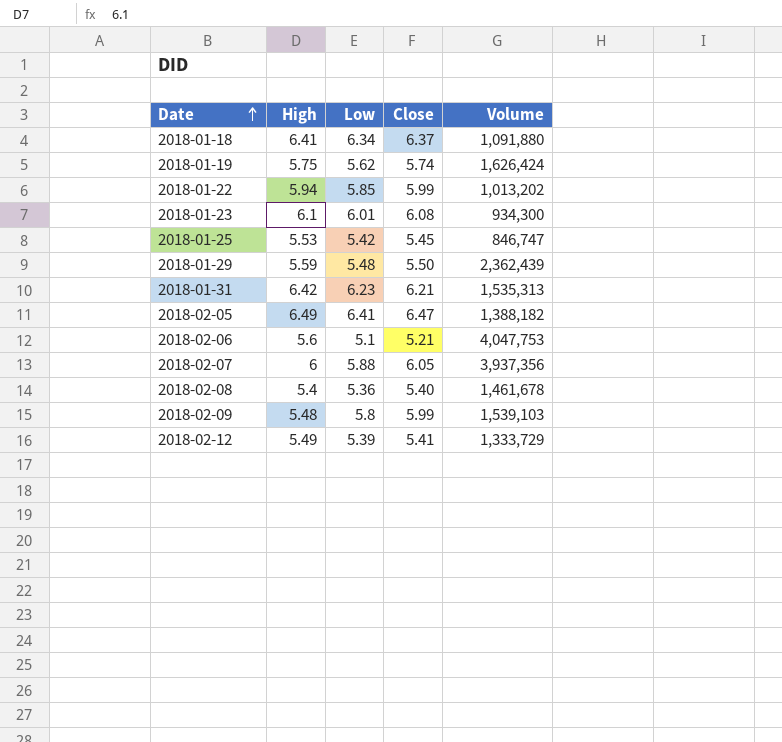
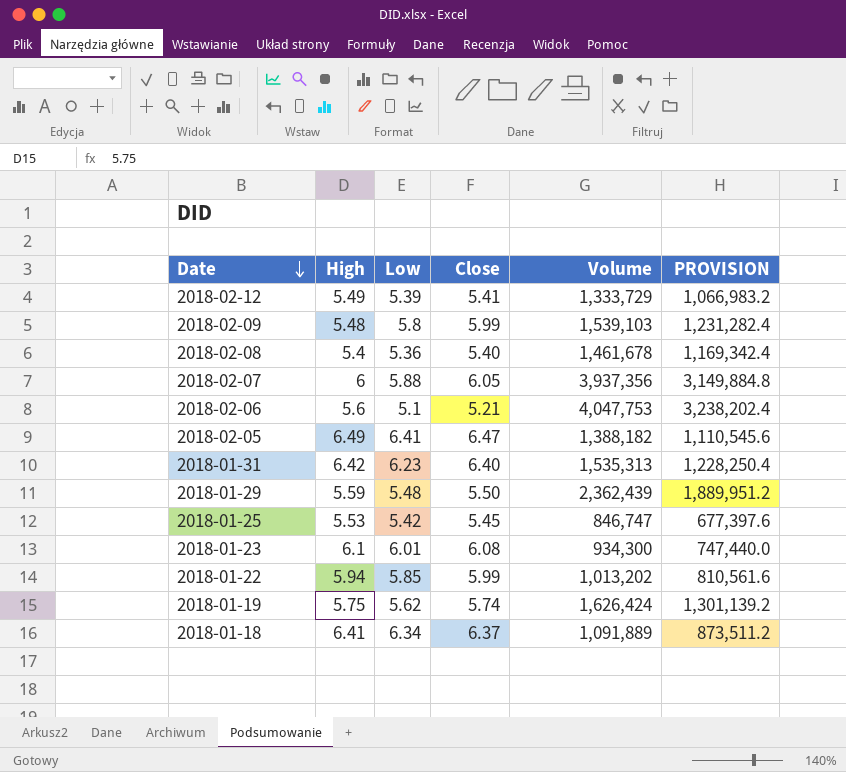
row order: Date ascending -> Date descending
column PROVISION | formula: none -> [Volume] * 0.8
2018-01-31 | Close: 6.21 -> 6.40
2018-01-18 | Volume: 1,091,880 -> 1,091,889

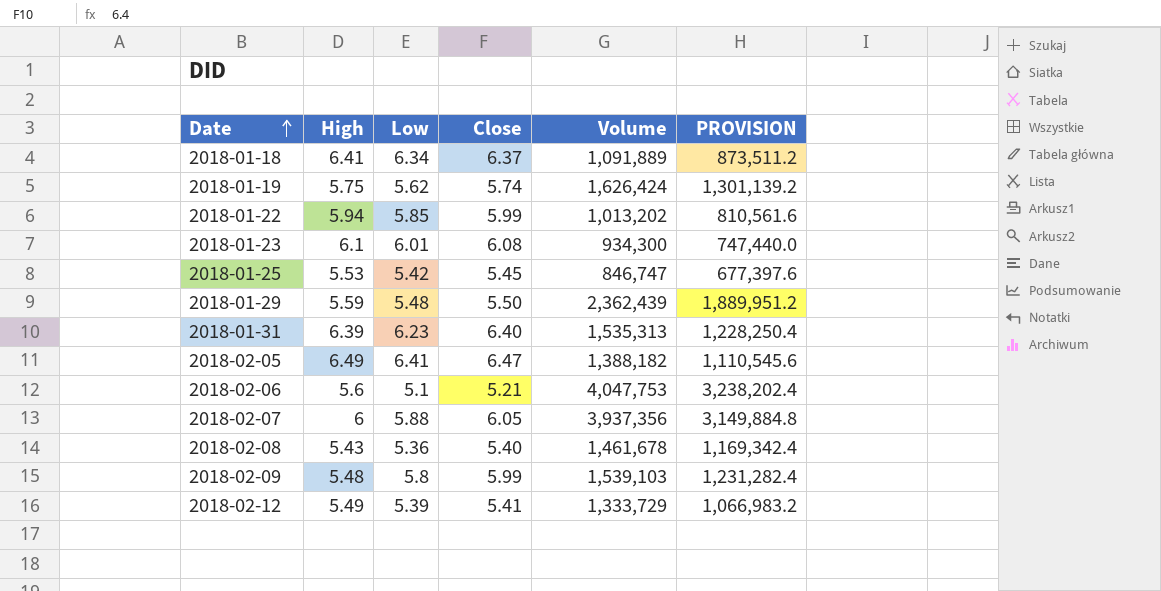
row order: Date descending -> Date ascending
2018-01-31 | High: 6.42 -> 6.39
2018-02-08 | High: 5.4 -> 5.43

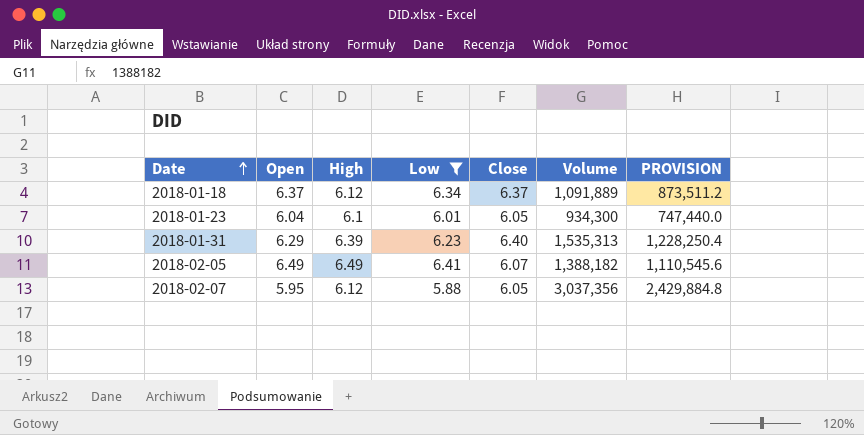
filter: none -> Low >= 5.88
column Open | position: none -> 2
2018-01-18 | High: 6.41 -> 6.12
2018-01-23 | Close: 6.08 -> 6.05
2018-02-05 | Close: 6.47 -> 6.07
2018-02-07 | High: 6 -> 6.12
2018-02-07 | Volume: 3,937,356 -> 3,037,356
2018-02-07 | PROVISION: 3,149,884.8 -> 2,429,884.8

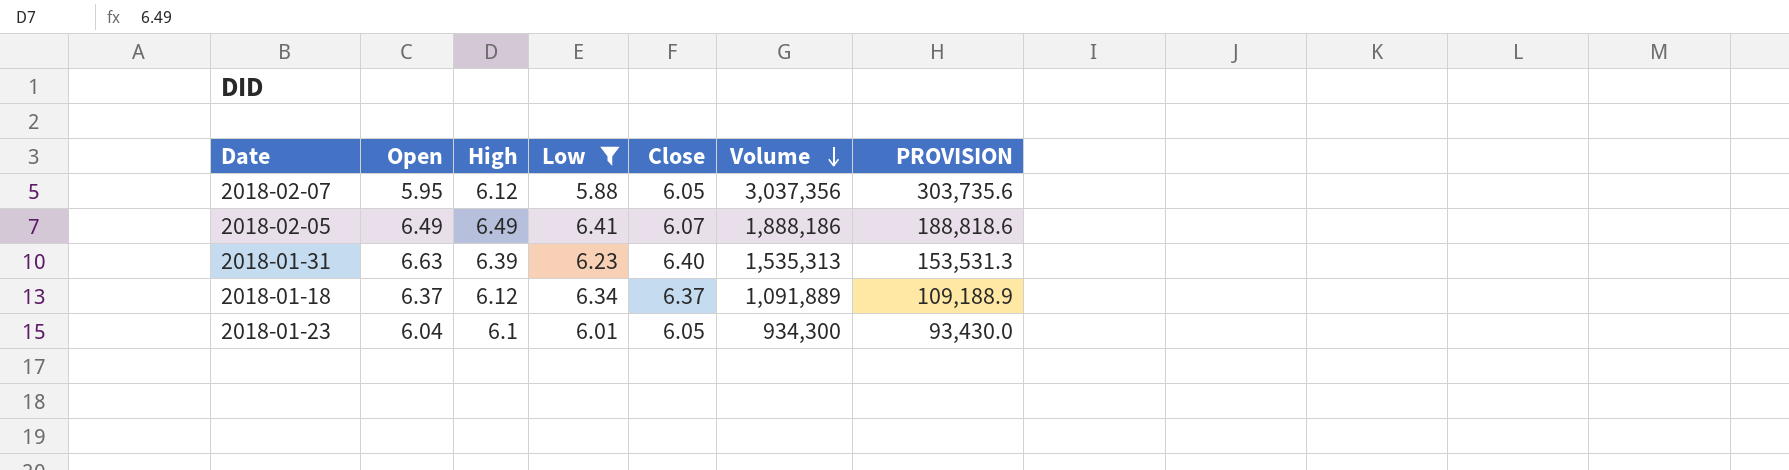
row order: Date ascending -> Volume descending
column PROVISION | formula: [Volume] * 0.8 -> [Volume] * 0.1
2018-02-05 | Volume: 1,388,182 -> 1,888,186
2018-01-31 | Open: 6.29 -> 6.63

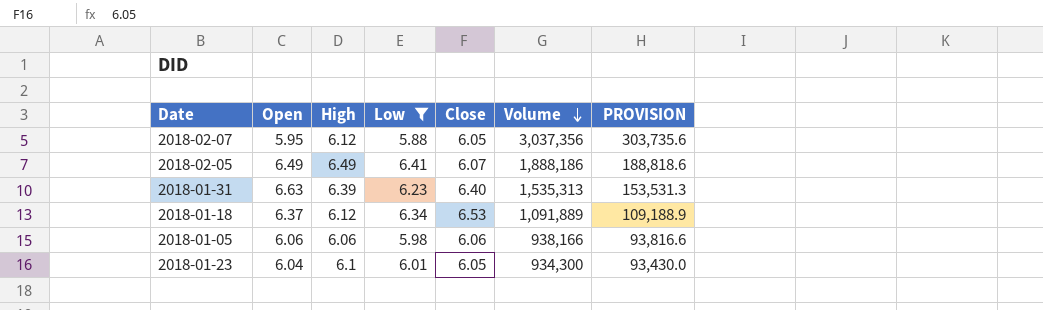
2018-01-18 | Close: 6.37 -> 6.53
row 2018-01-05: none -> 6.06 | 6.06 | 5.98 | 6.06 | 938,166 | 93,816.6

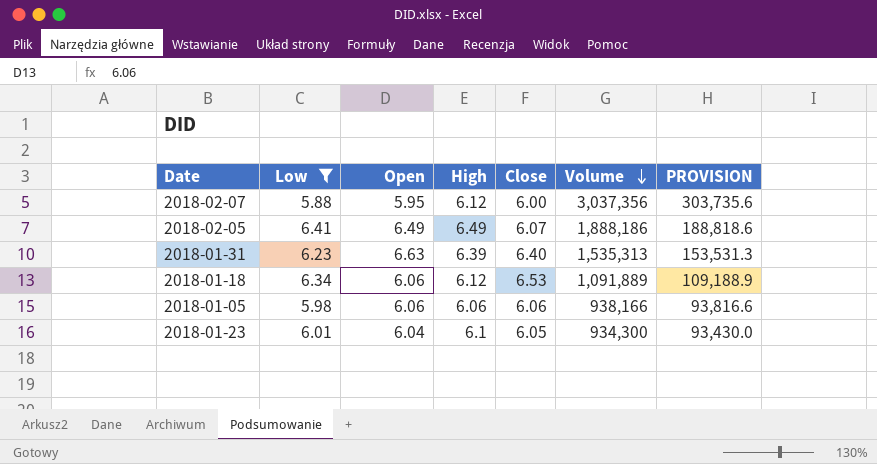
column Low | position: 4 -> 2
2018-02-07 | Close: 6.05 -> 6.00
2018-01-18 | Open: 6.37 -> 6.06

